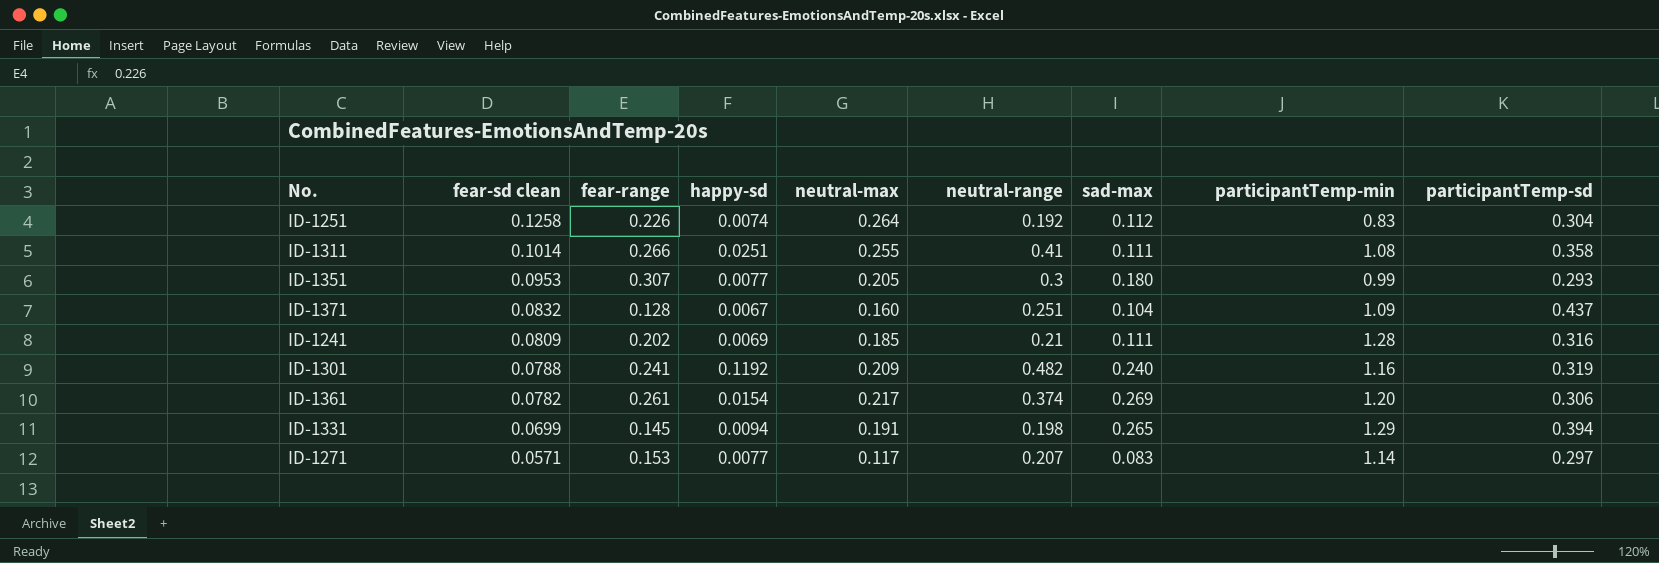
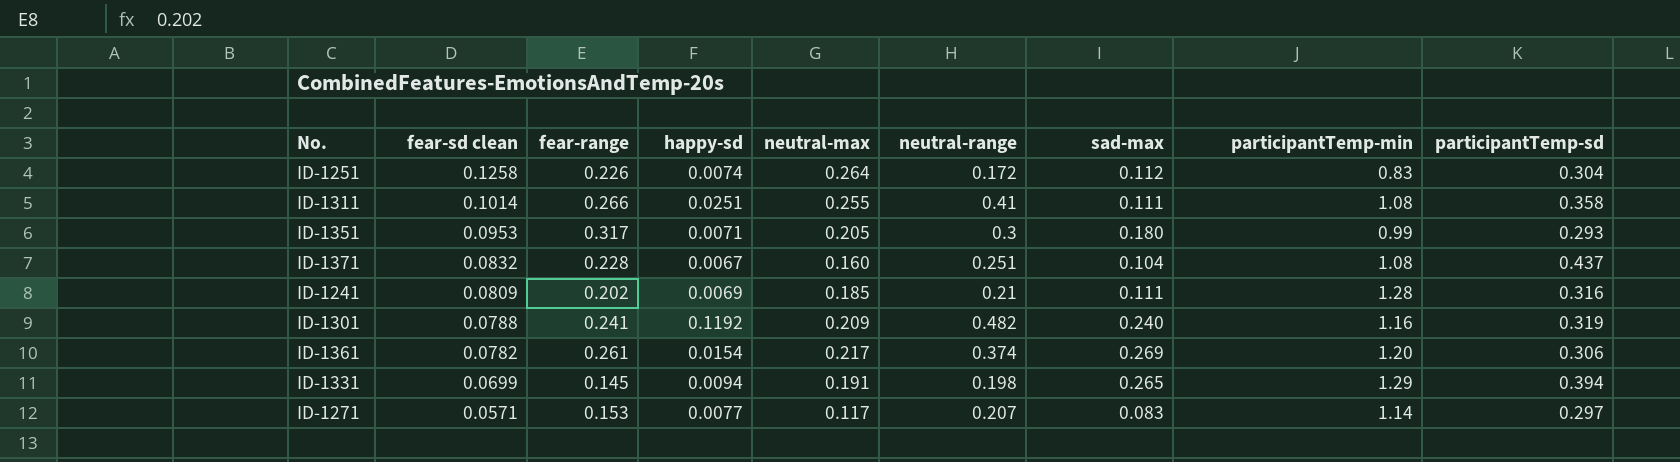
ID-1251 | neutral-range: 0.192 -> 0.172
ID-1351 | fear-range: 0.307 -> 0.317
ID-1351 | happy-sd: 0.0077 -> 0.0071
ID-1371 | fear-range: 0.128 -> 0.228
ID-1371 | participantTemp-min: 1.09 -> 1.08

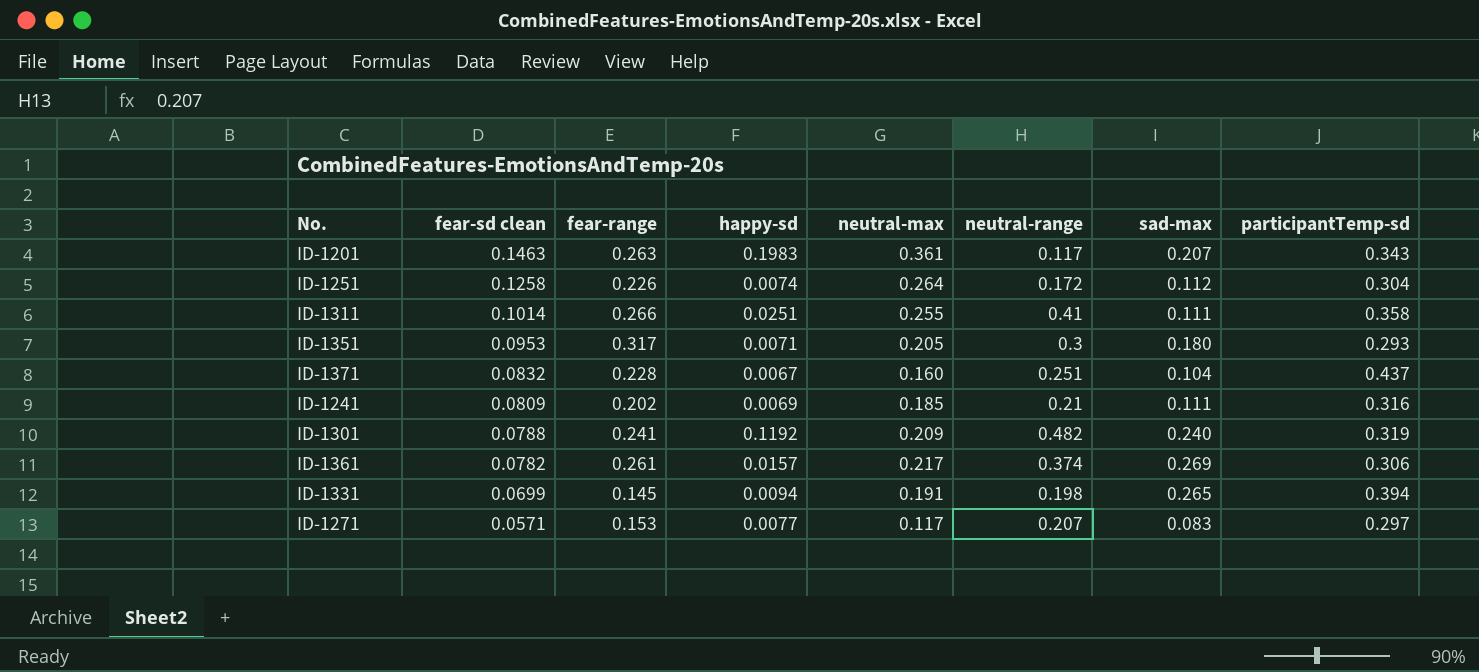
column participantTemp-min | position: 8 -> none
row ID-1201: none -> 0.1463 | 0.263 | 0.1983 | 0.361 | 0.117 | 0.207 | 0.343
ID-1361 | happy-sd: 0.0154 -> 0.0157

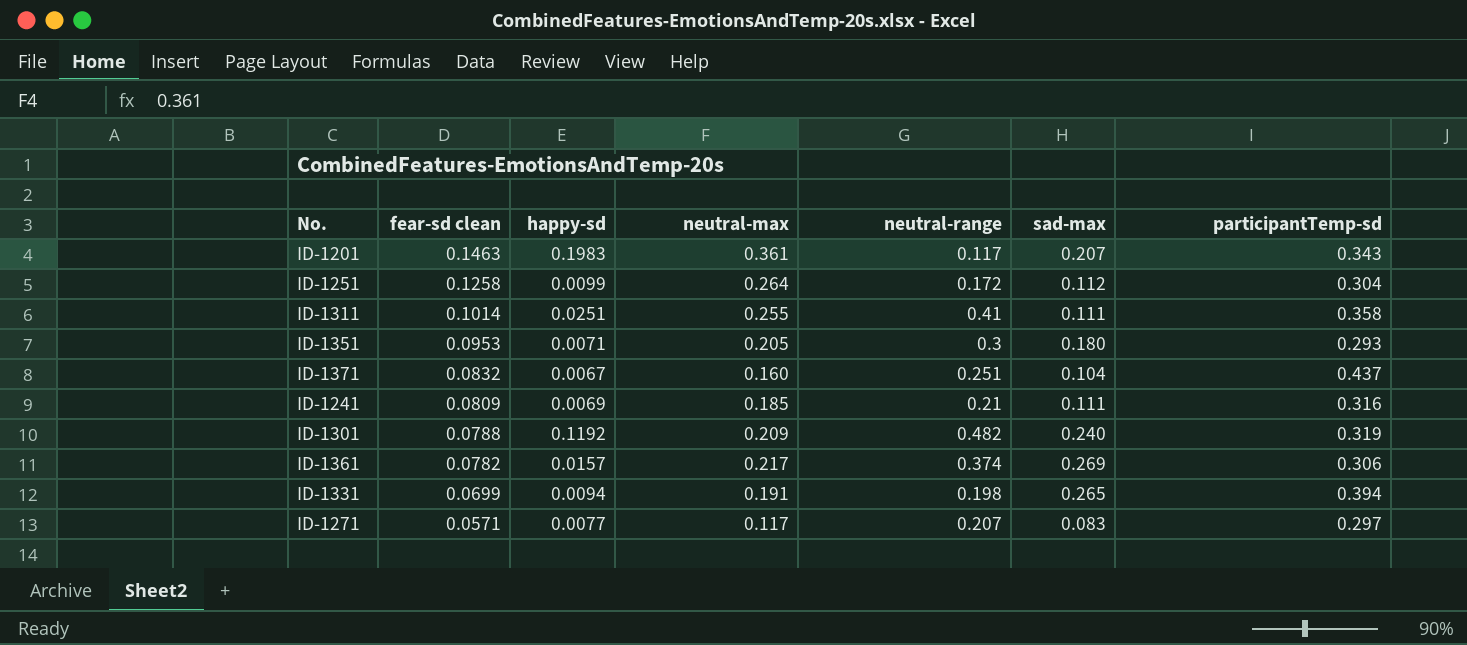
column fear-range | position: 3 -> none
ID-1251 | happy-sd: 0.0074 -> 0.0099

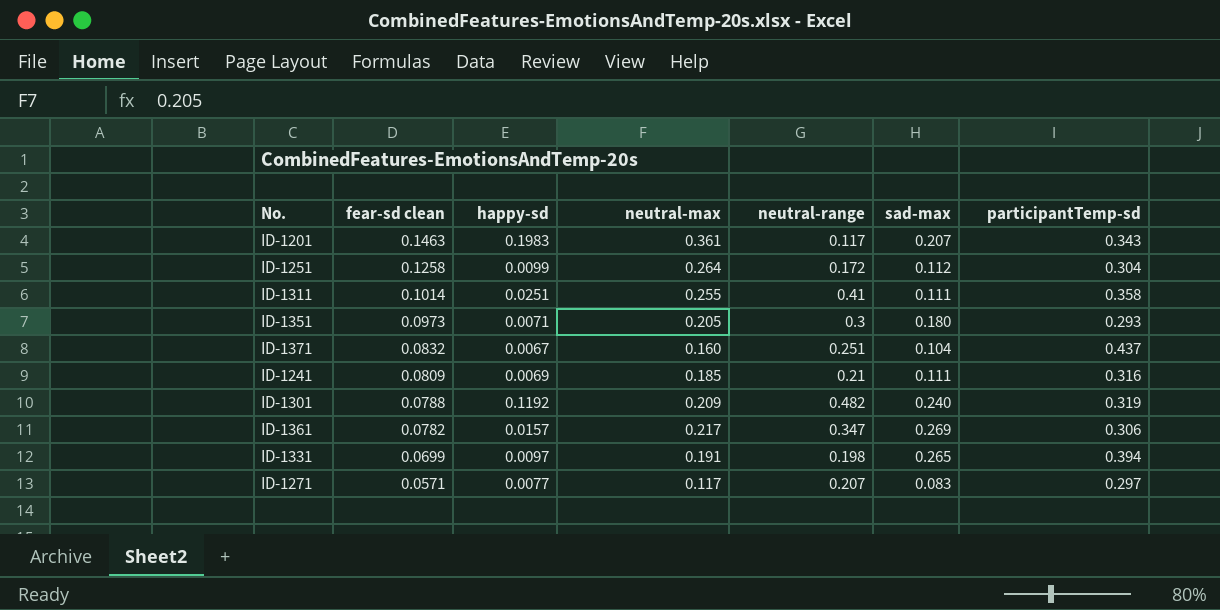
ID-1351 | fear-sd clean: 0.0953 -> 0.0973
ID-1361 | neutral-range: 0.374 -> 0.347
ID-1331 | happy-sd: 0.0094 -> 0.0097

